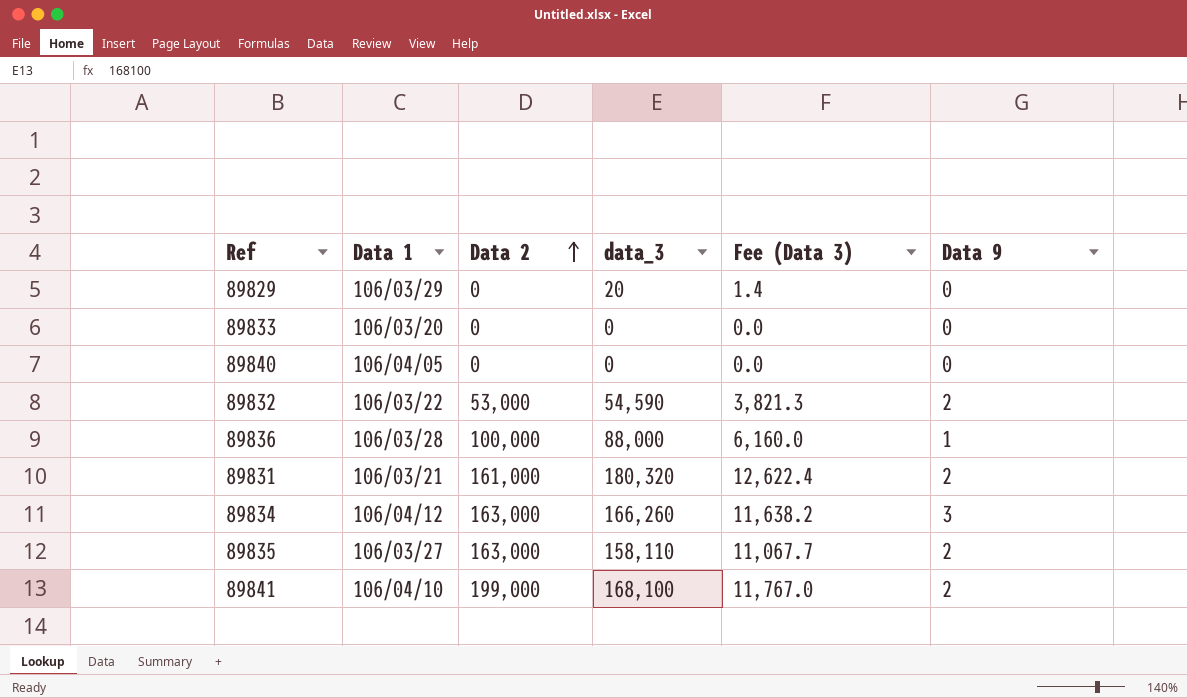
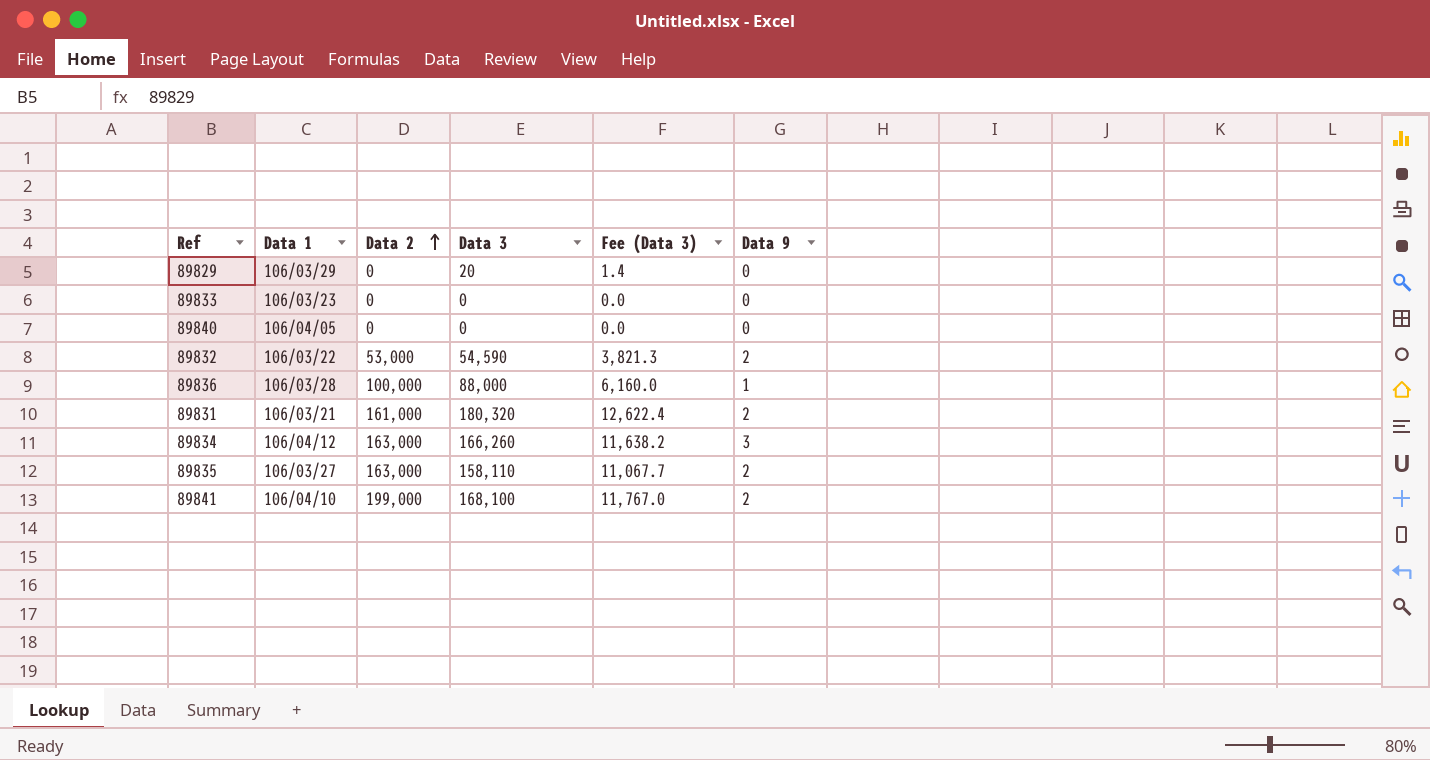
column name: data_3 -> Data 3
89833 | Data 1: 106/03/20 -> 106/03/23

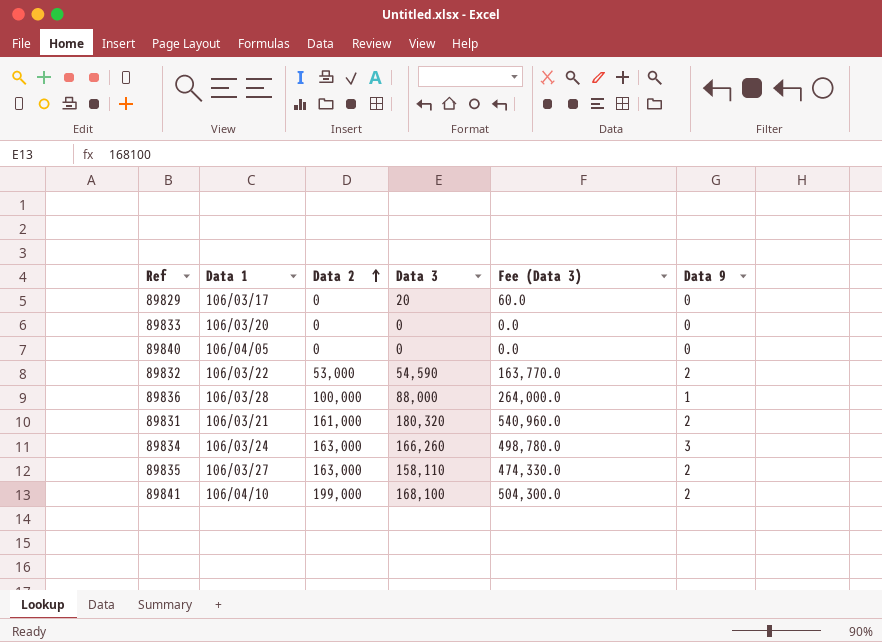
column Fee (Data 3) | formula: [Data 3] * 0.07 -> [Data 3] * 3
89829 | Data 1: 106/03/29 -> 106/03/17
89833 | Data 1: 106/03/23 -> 106/03/20
89834 | Data 1: 106/04/12 -> 106/03/24

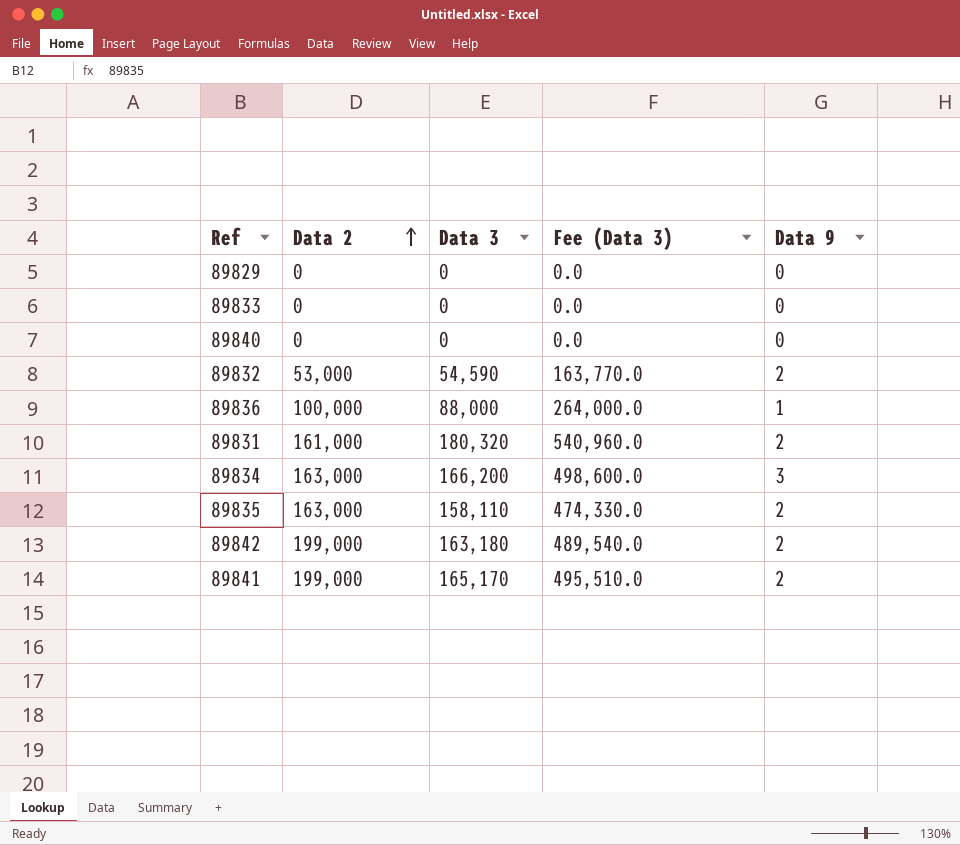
column Data 1 | position: 2 -> none
89829 | Data 3: 20 -> 0
89829 | Fee (Data 3): 60.0 -> 0.0
89834 | Data 3: 166,260 -> 166,200
89834 | Fee (Data 3): 498,780.0 -> 498,600.0
row 89842: none -> 199,000 | 163,180 | 489,540.0 | 2
89841 | Data 3: 168,100 -> 165,170
89841 | Fee (Data 3): 504,300.0 -> 495,510.0

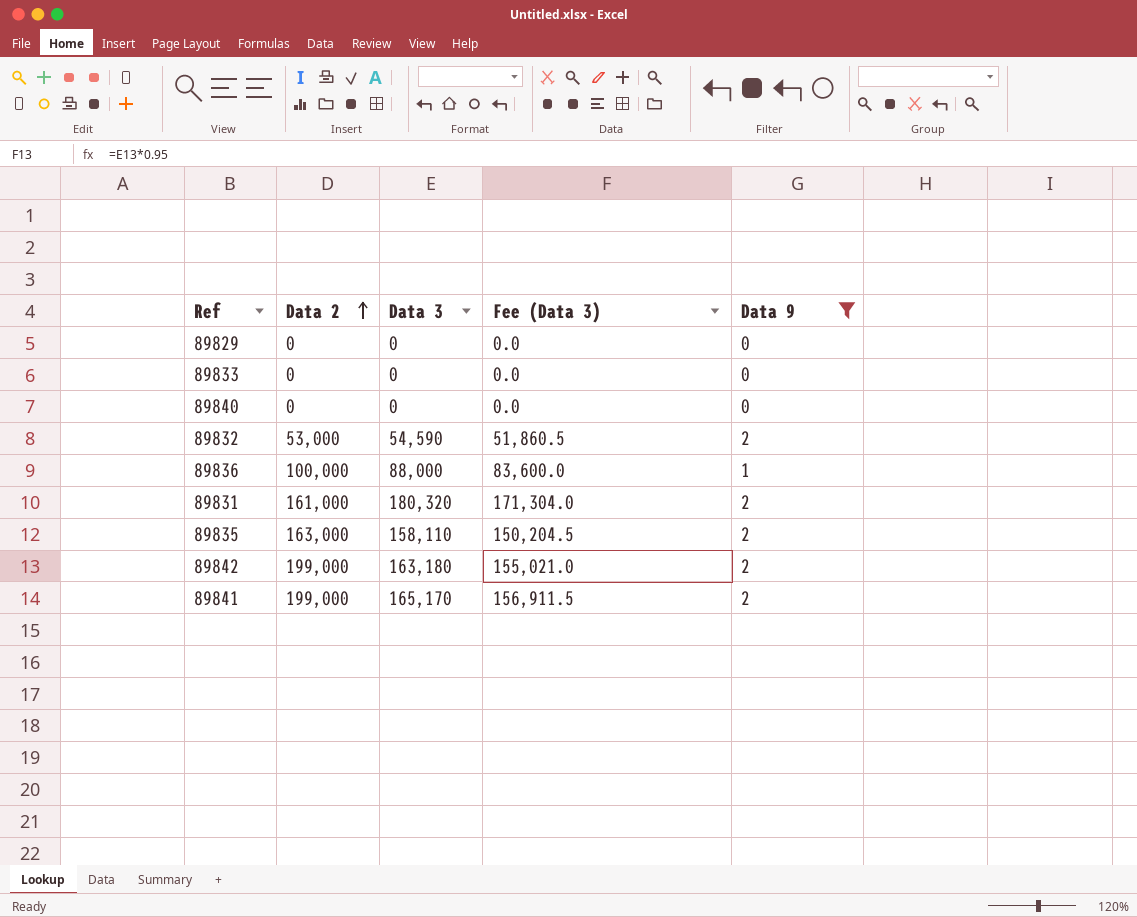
filter: none -> Data 9 != 3
column Fee (Data 3) | formula: [Data 3] * 3 -> [Data 3] * 0.95

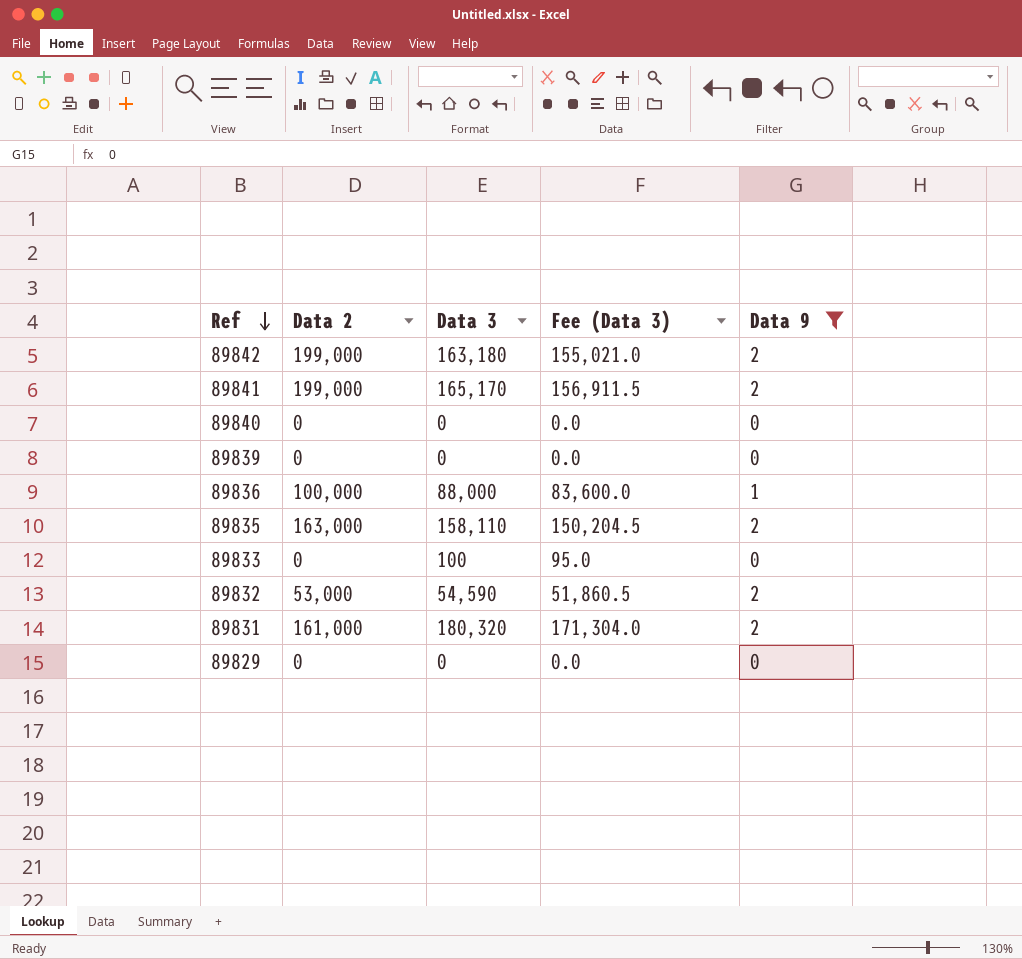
row order: Data 2 ascending -> Ref descending
row 89839: none -> 0 | 0 | 0.0 | 0
89833 | Data 3: 0 -> 100
89833 | Fee (Data 3): 0.0 -> 95.0

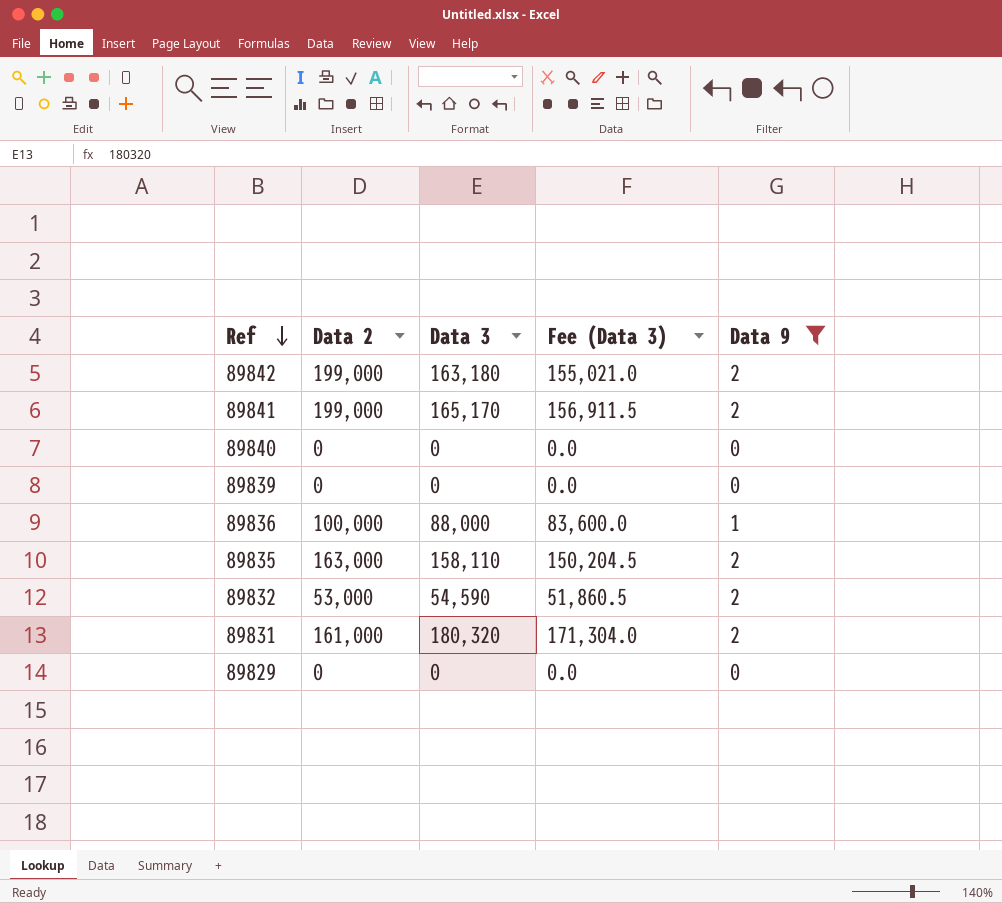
row 89833: 0 | 100 | 95.0 | 0 -> none

